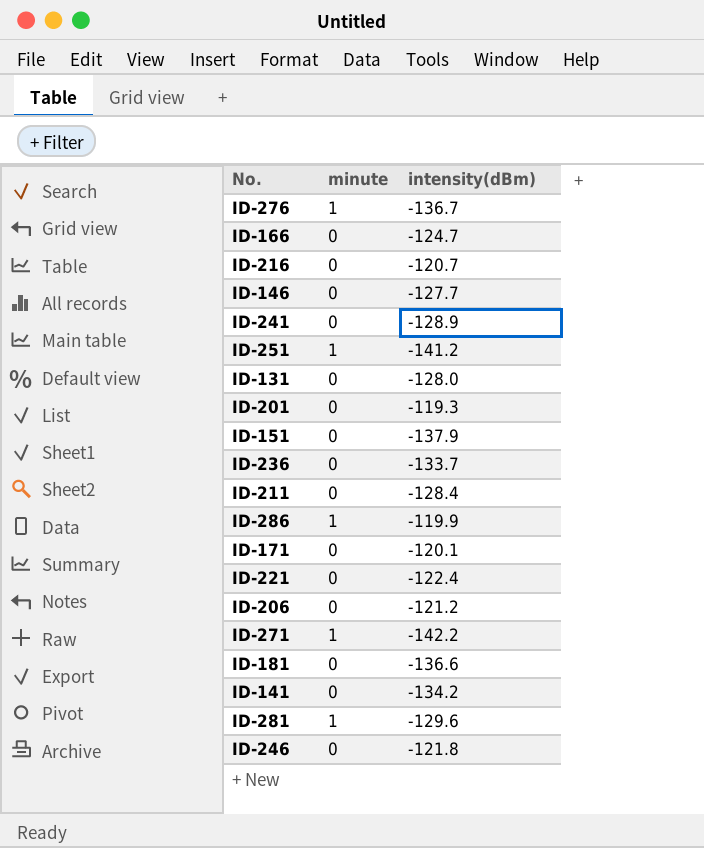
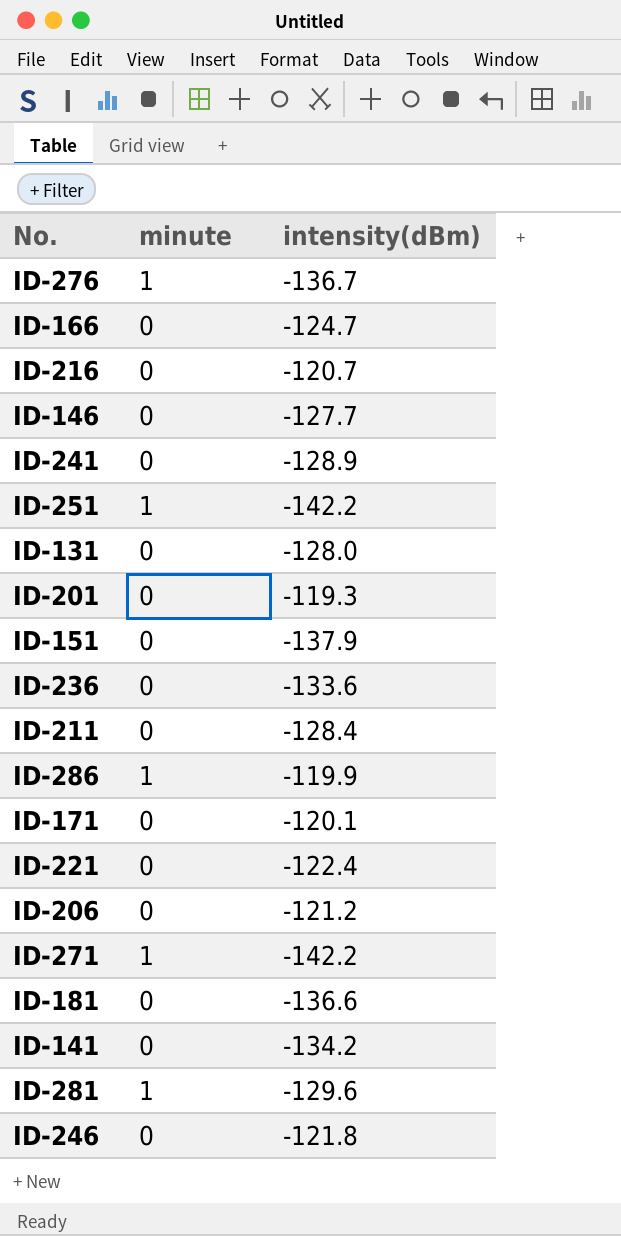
ID-251 | intensity(dBm): -141.2 -> -142.2
ID-236 | intensity(dBm): -133.7 -> -133.6

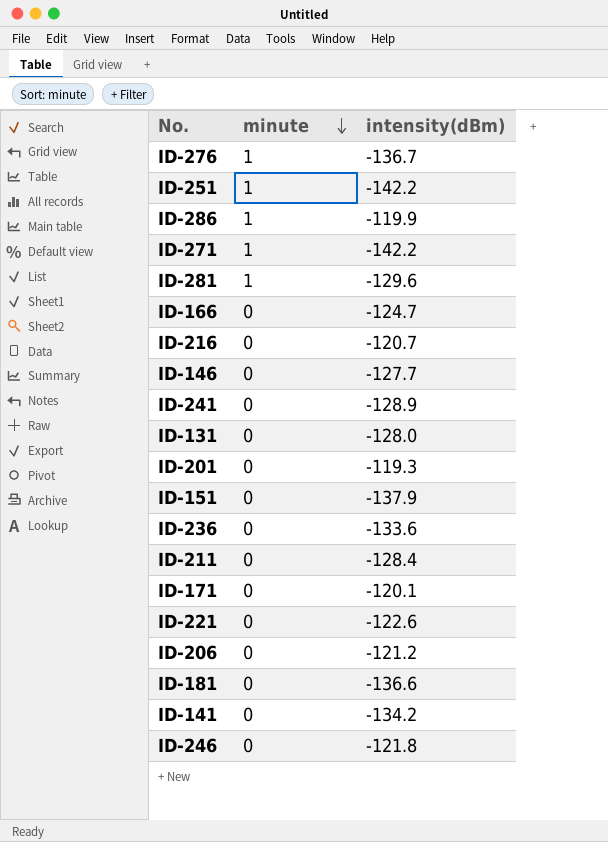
row order: none -> minute descending
ID-221 | intensity(dBm): -122.4 -> -122.6

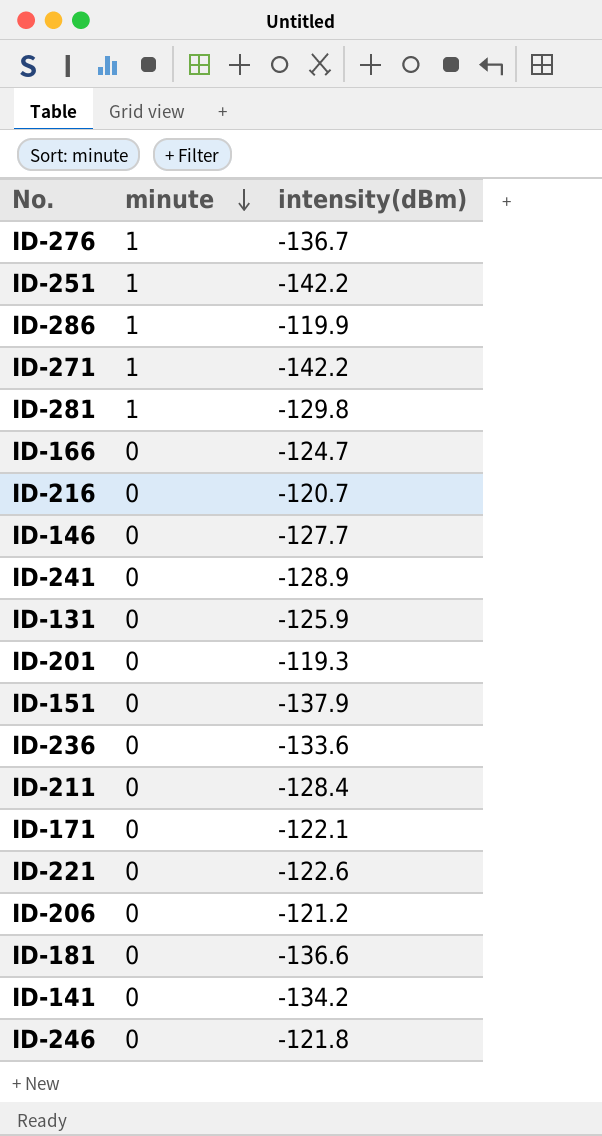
ID-281 | intensity(dBm): -129.6 -> -129.8
ID-131 | intensity(dBm): -128.0 -> -125.9
ID-171 | intensity(dBm): -120.1 -> -122.1

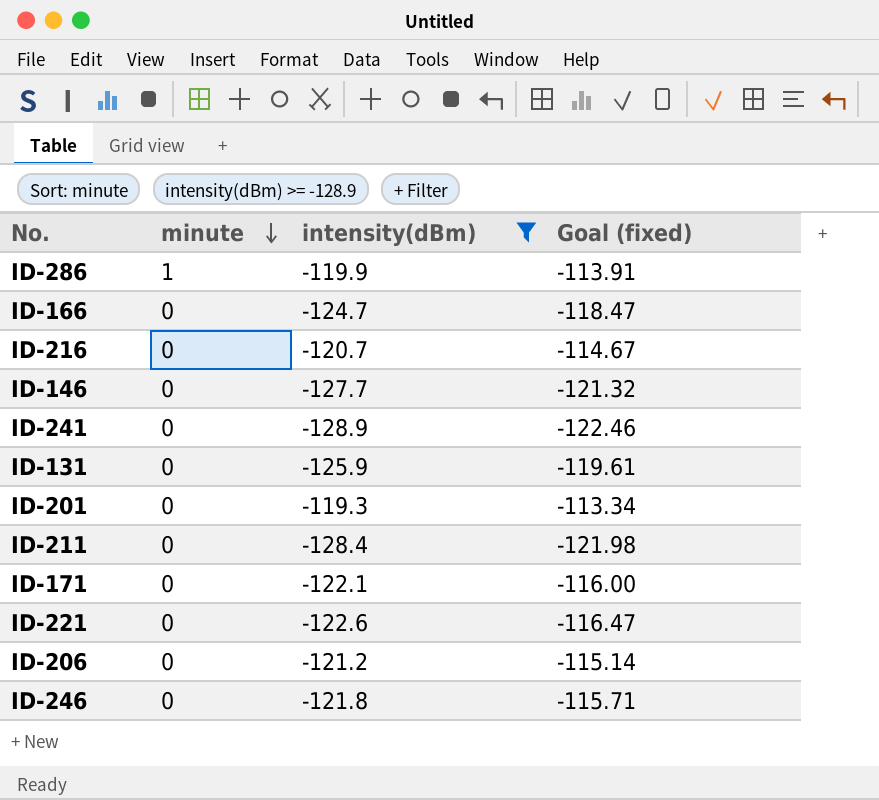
filter: none -> intensity(dBm) >= -128.9
column Goal (fixed) | formula: none -> [intensity(dBm)] * 0.95

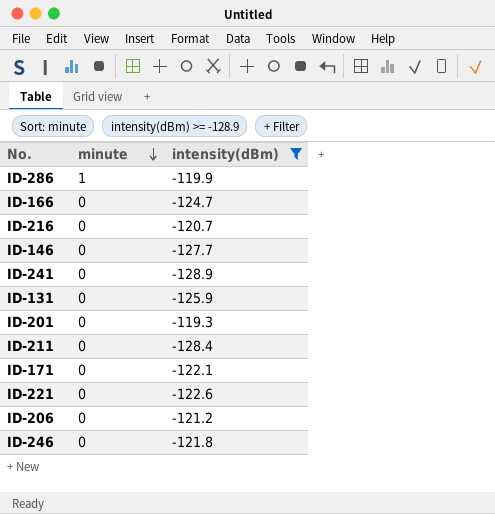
column Goal (fixed) | formula: [intensity(dBm)] * 0.95 -> none

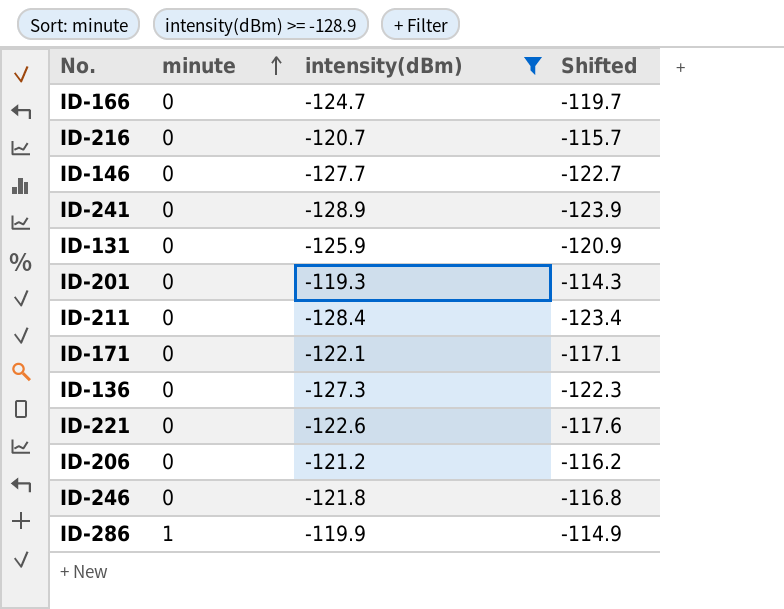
row order: minute descending -> minute ascending
column Shifted | formula: none -> [intensity(dBm)] + 5
row ID-136: none -> 0 | -127.3 | -122.3

